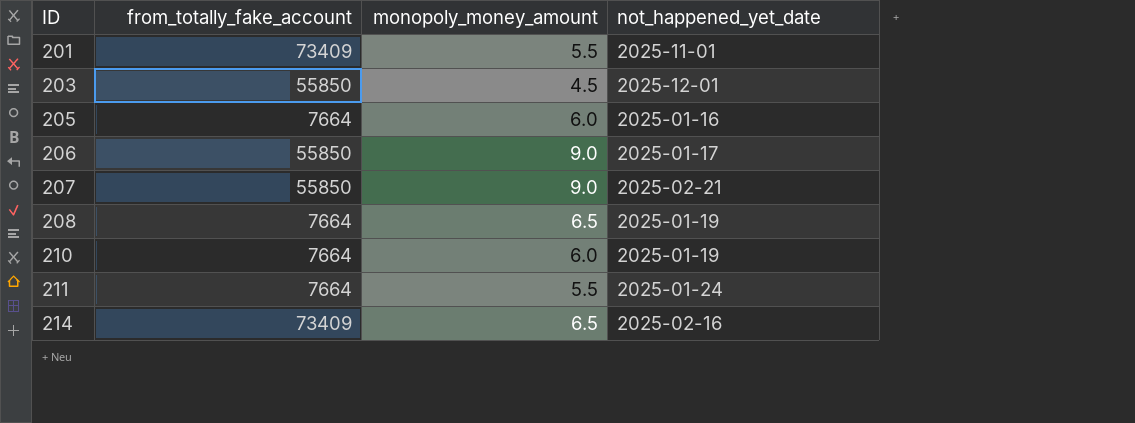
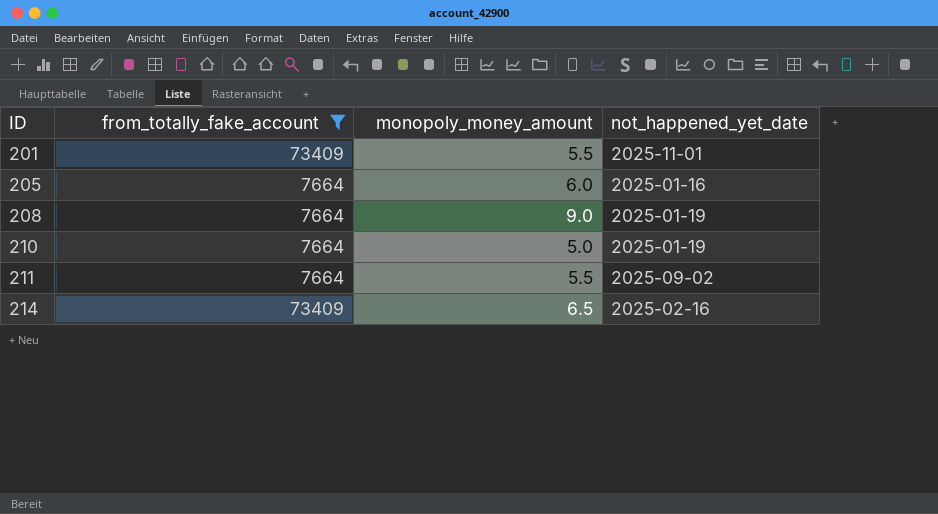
filter: none -> from_totally_fake_account != 55850
208 | monopoly_money_amount: 6.5 -> 9.0
210 | monopoly_money_amount: 6.0 -> 5.0
211 | not_happened_yet_date: 2025-01-24 -> 2025-09-02

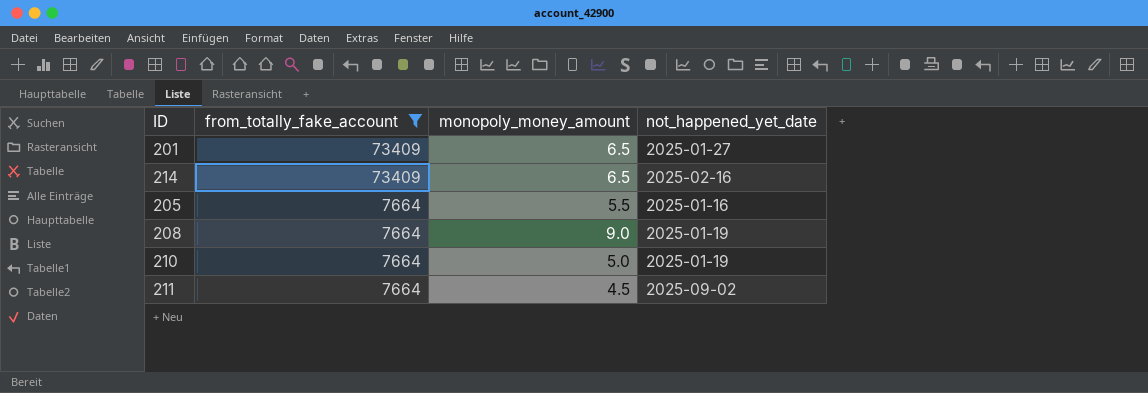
row order: ID ascending -> from_totally_fake_account descending
201 | monopoly_money_amount: 5.5 -> 6.5
201 | not_happened_yet_date: 2025-11-01 -> 2025-01-27
205 | monopoly_money_amount: 6.0 -> 5.5
211 | monopoly_money_amount: 5.5 -> 4.5

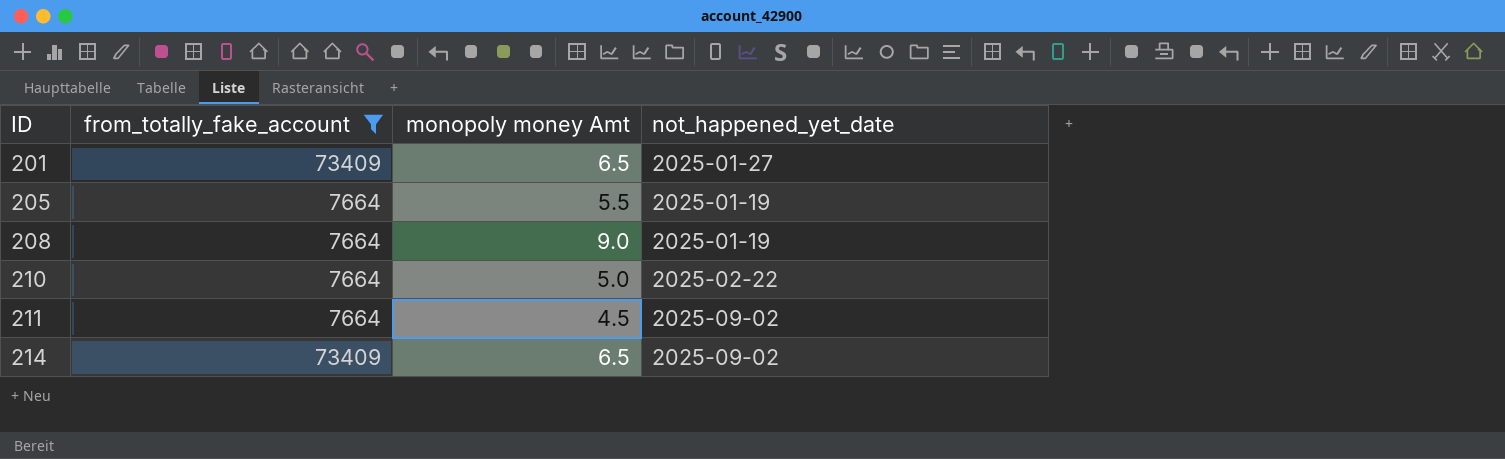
row order: from_totally_fake_account descending -> ID ascending
column name: monopoly_money_amount -> monopoly money Amt
205 | not_happened_yet_date: 2025-01-16 -> 2025-01-19
210 | not_happened_yet_date: 2025-01-19 -> 2025-02-22
214 | not_happened_yet_date: 2025-02-16 -> 2025-09-02

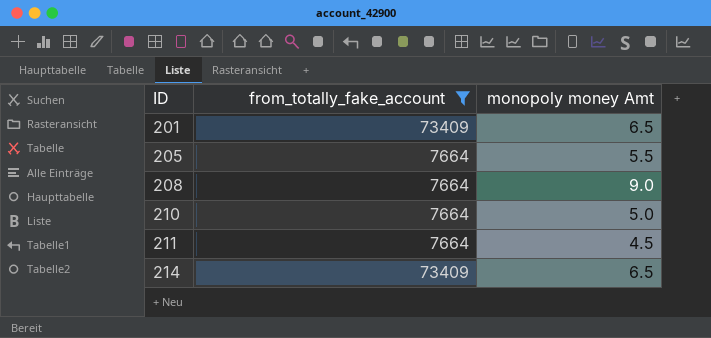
column not_happened_yet_date | position: 4 -> none

